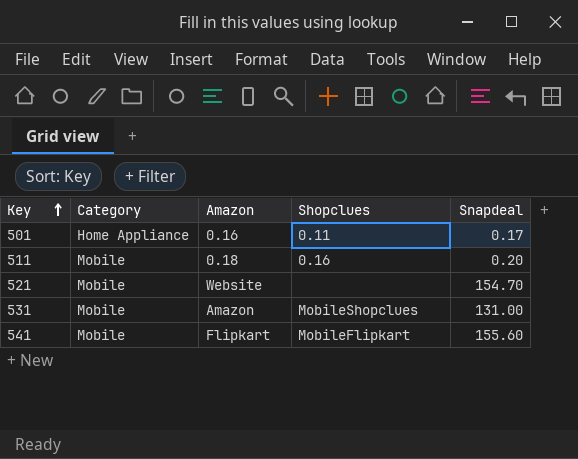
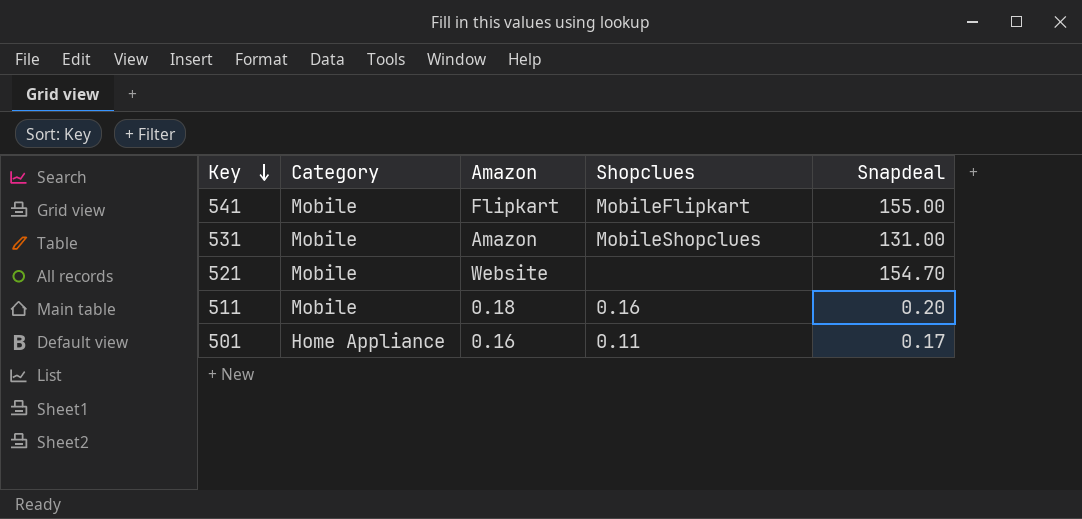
row order: Key ascending -> Key descending
541 | Snapdeal: 155.60 -> 155.00

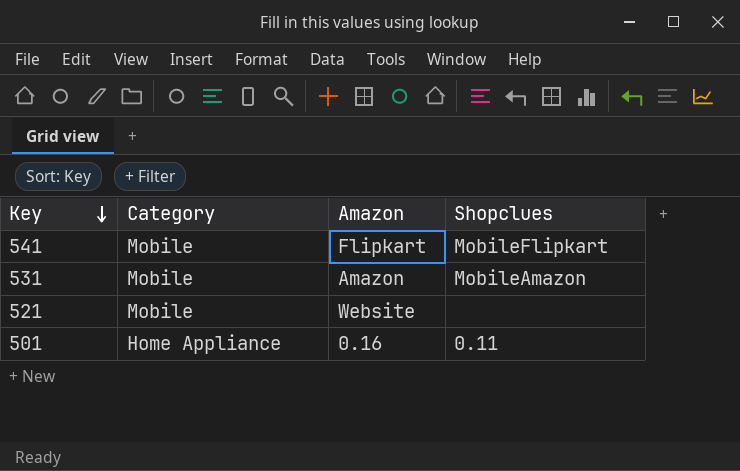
column Snapdeal | position: 5 -> none
row 511: Mobile | 0.18 | 0.16 | 0.20 -> none
531 | Shopclues: MobileShopclues -> MobileAmazon

